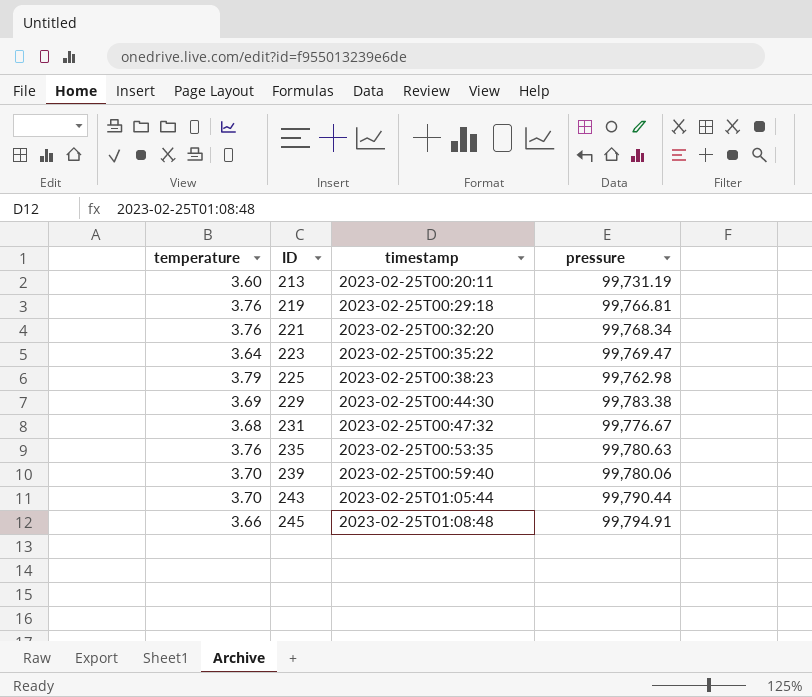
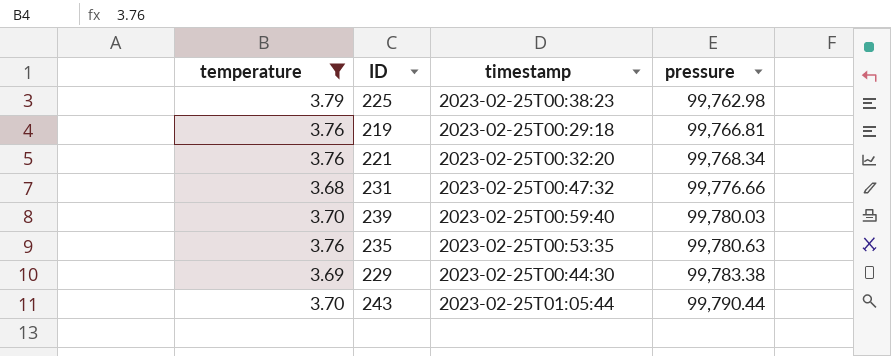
filter: none -> temperature >= 3.68
row order: ID ascending -> pressure ascending
231 | pressure: 99,776.67 -> 99,776.66
239 | pressure: 99,780.06 -> 99,780.03

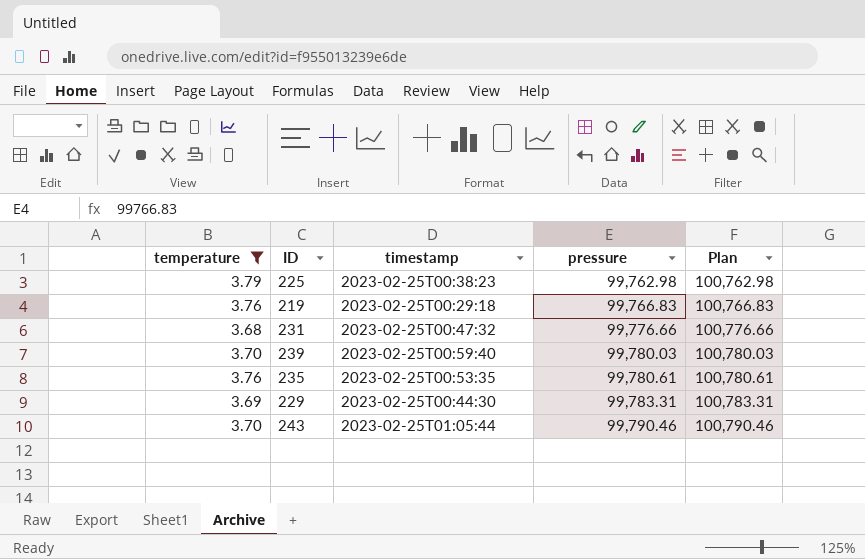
column Plan | formula: none -> [pressure] + 1000
row 221: 3.76 | 2023-02-25T00:32:20 | 99,768.34 -> none
219 | pressure: 99,766.81 -> 99,766.83
235 | pressure: 99,780.63 -> 99,780.61
229 | pressure: 99,783.38 -> 99,783.31
243 | pressure: 99,790.44 -> 99,790.46

